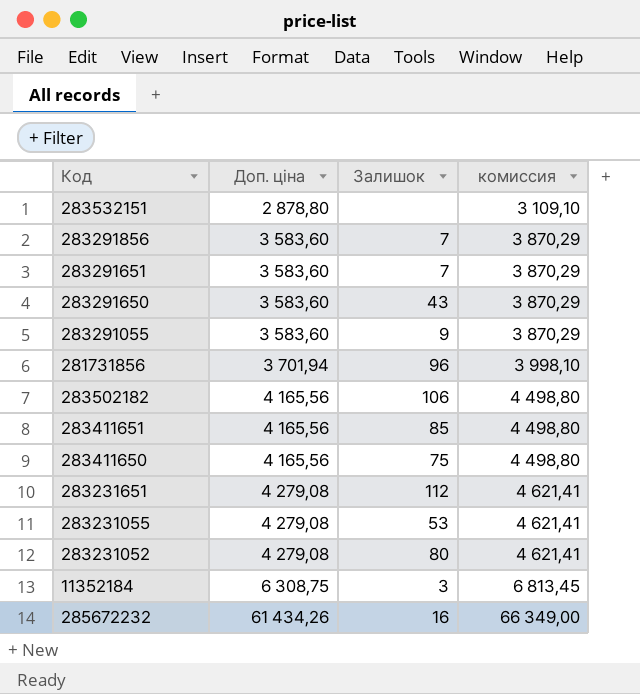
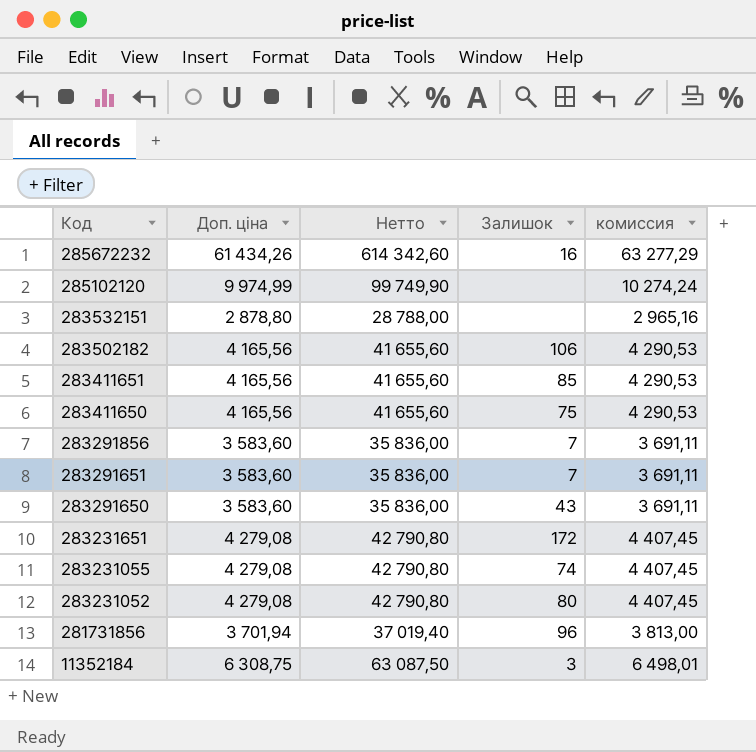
row order: Доп. ціна ascending -> Код descending
column Нетто | formula: none -> [Доп. ціна] * 10
column комиссия | formula: [Доп. ціна] * 1,08 -> [Доп. ціна] * 1,03
row 283291055: 3 583,60 | 9 | 3 870,29 -> none
row 285102120: none -> 9 974,99 | 99 749,90 | none | 10 274,24
283231651 | Залишок: 112 -> 172
283231055 | Залишок: 53 -> 74

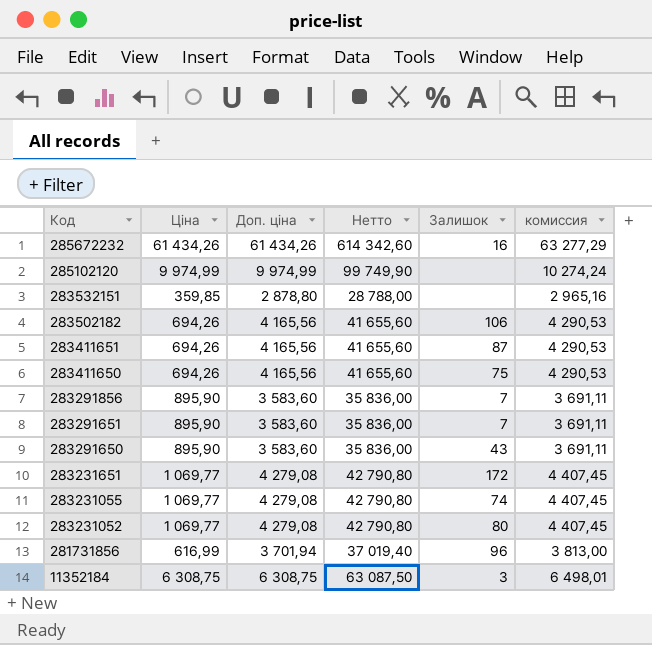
column Ціна | position: none -> 2
283411651 | Залишок: 85 -> 87

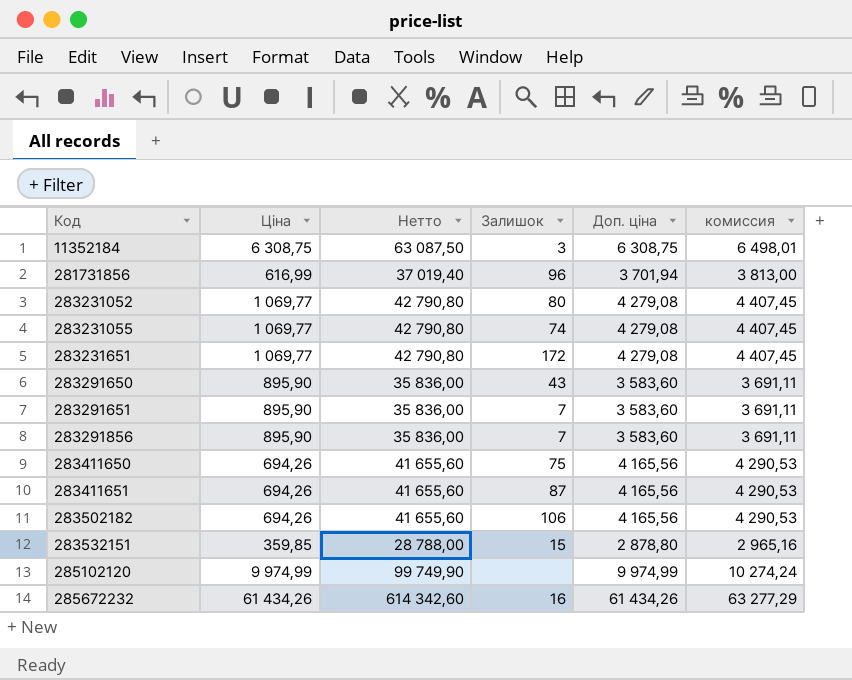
row order: Код descending -> Код ascending
column Доп. ціна | position: 3 -> 5
283532151 | Залишок: none -> 15

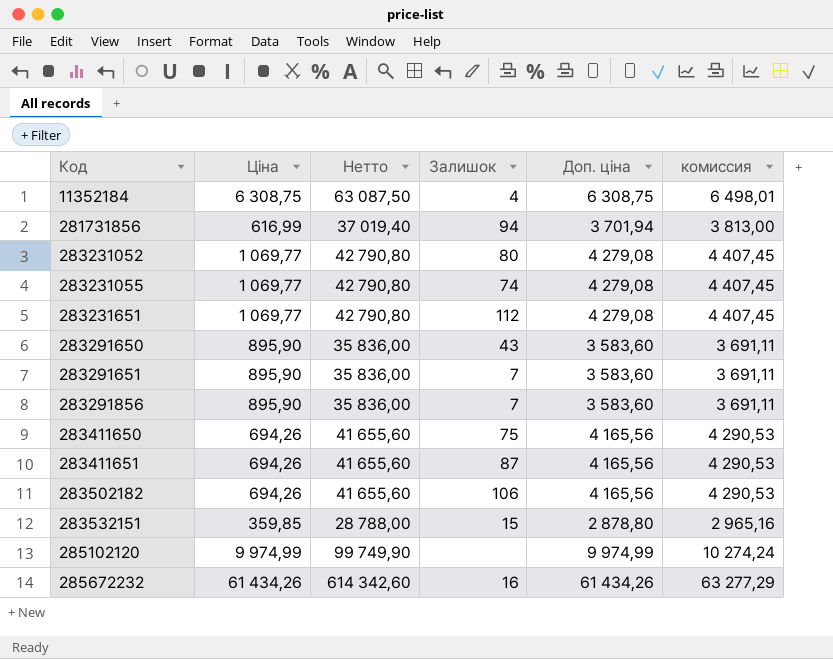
11352184 | Залишок: 3 -> 4
281731856 | Залишок: 96 -> 94
283231651 | Залишок: 172 -> 112

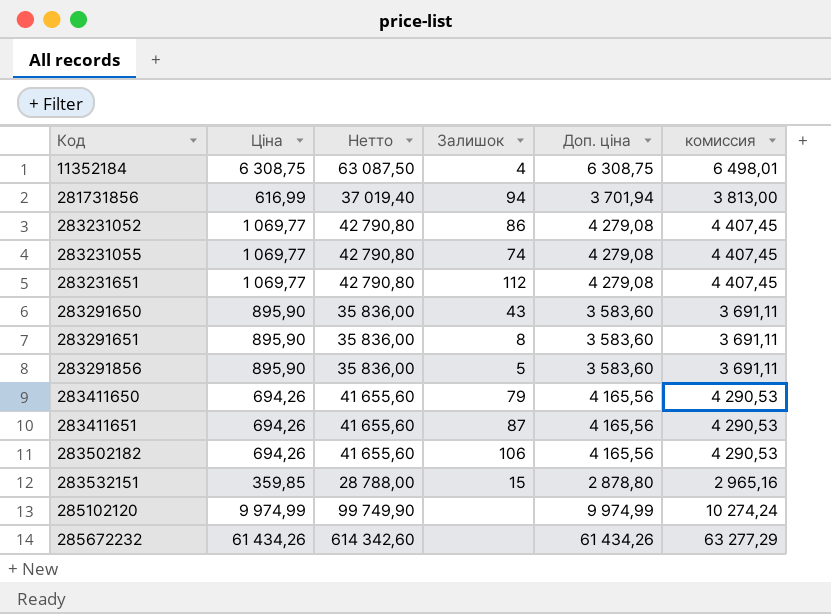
283231052 | Залишок: 80 -> 86
283291651 | Залишок: 7 -> 8
283291856 | Залишок: 7 -> 5
283411650 | Залишок: 75 -> 79
285672232 | Залишок: 16 -> none

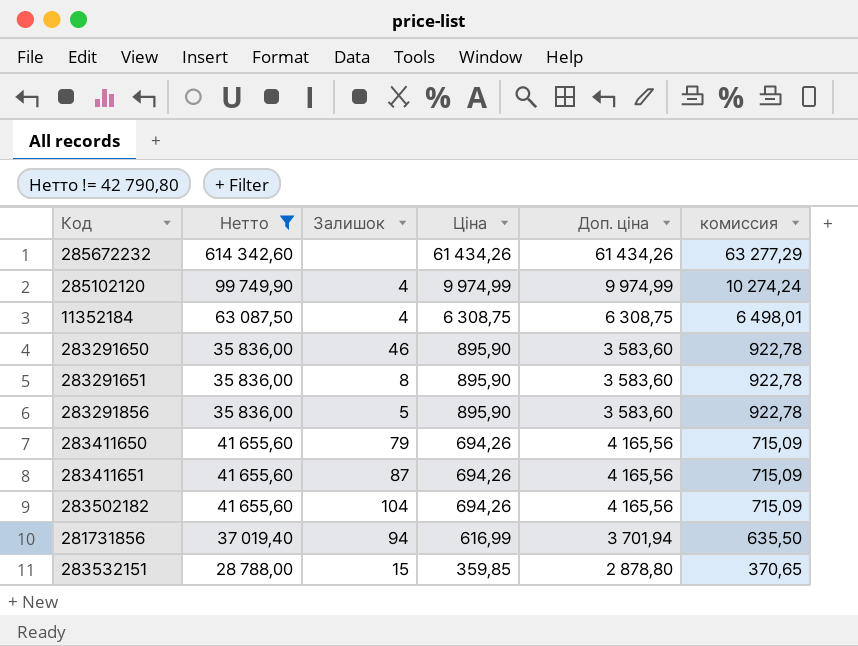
filter: none -> Нетто != 42 790,80
row order: Код ascending -> Ціна descending
column Ціна | position: 2 -> 4
column комиссия | formula: [Доп. ціна] * 1,03 -> [Ціна] * 1,03
285102120 | Залишок: none -> 4
283291650 | Залишок: 43 -> 46
283502182 | Залишок: 106 -> 104

